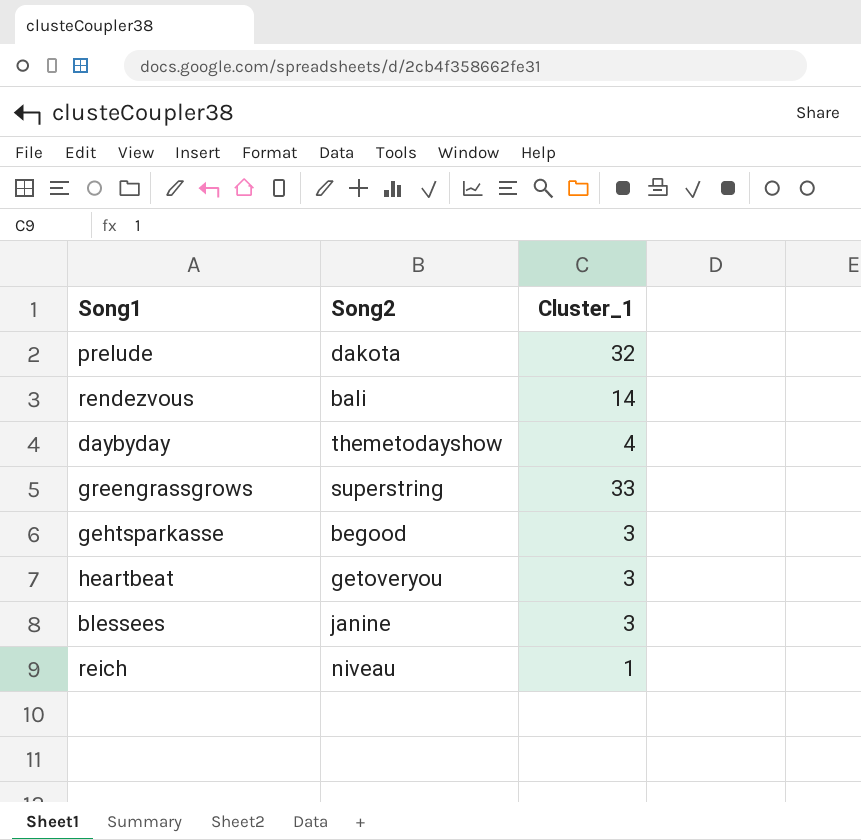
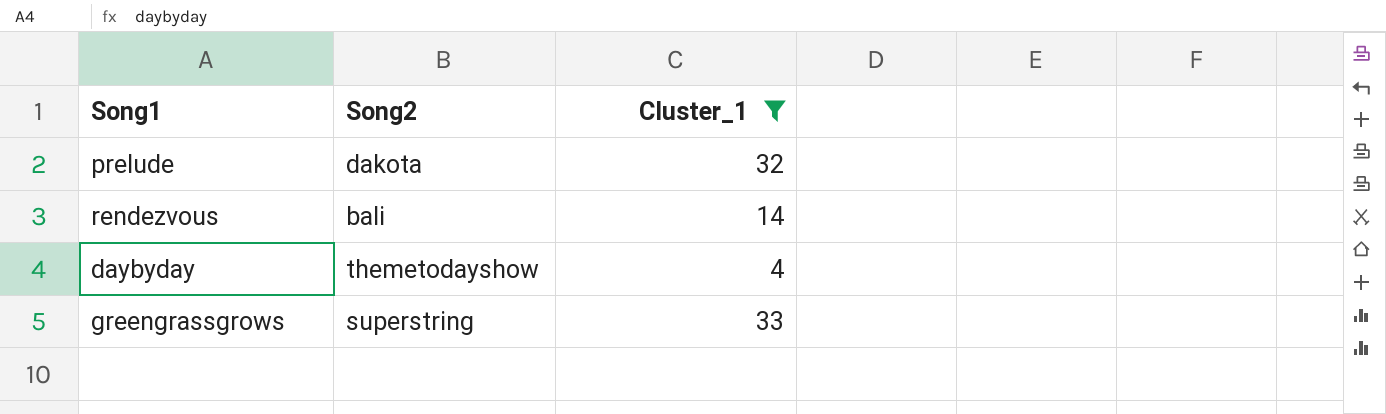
filter: none -> Cluster_1 >= 4

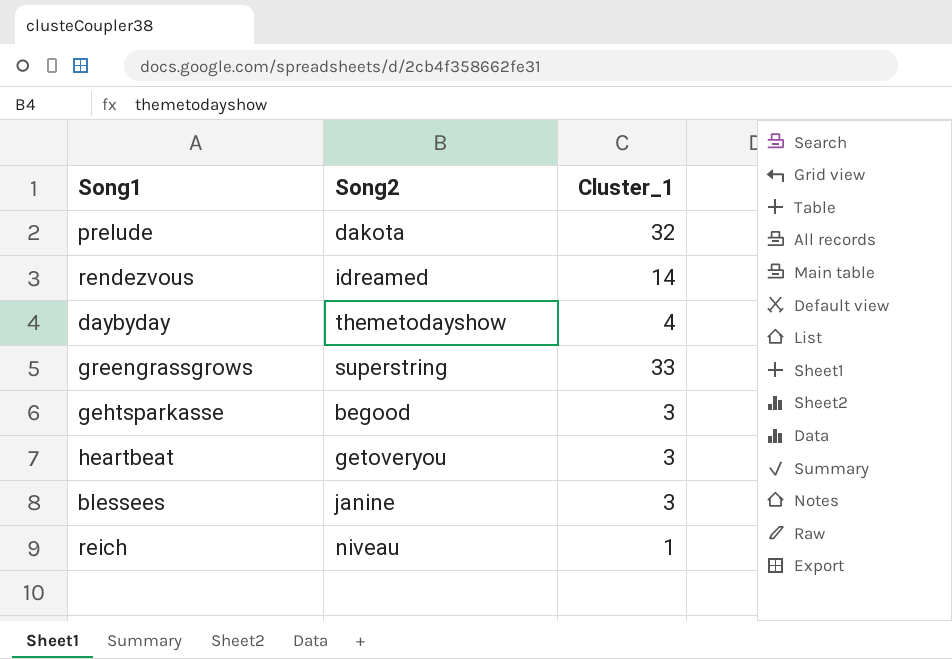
filter: Cluster_1 >= 4 -> none
rendezvous | Song2: bali -> idreamed

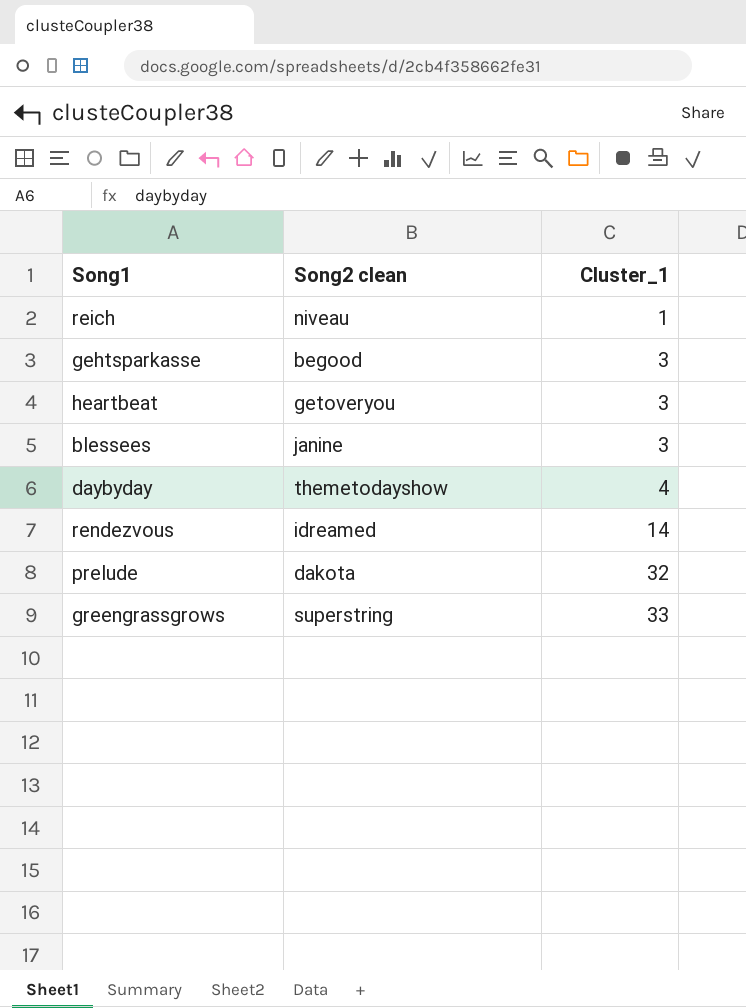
row order: none -> Cluster_1 ascending
column name: Song2 -> Song2 clean

